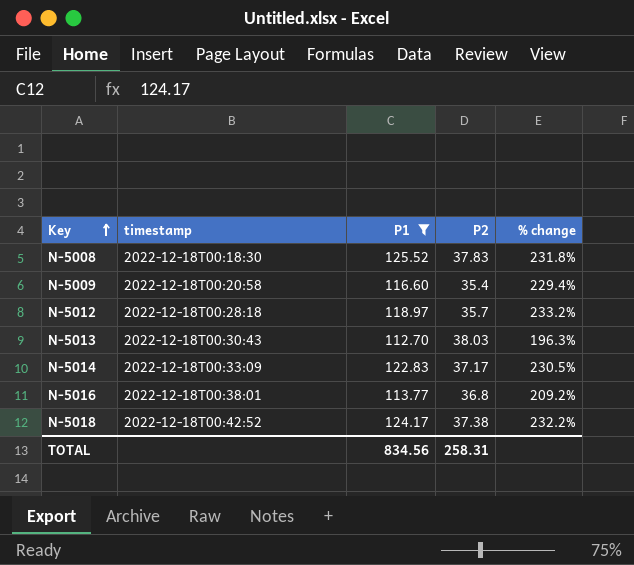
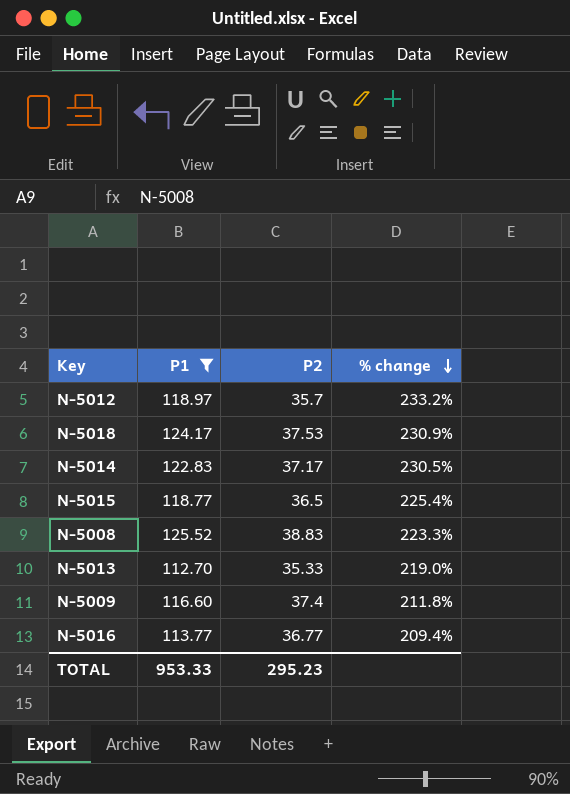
row order: Key ascending -> % change descending
column timestamp | position: 2 -> none
N-5018 | P2: 37.38 -> 37.53
N-5018 | % change: 232.2% -> 230.9%
row N-5015: none -> 118.77 | 36.5 | 225.4%
N-5008 | P2: 37.83 -> 38.83
N-5008 | % change: 231.8% -> 223.3%
N-5013 | P2: 38.03 -> 35.33
N-5013 | % change: 196.3% -> 219.0%
N-5009 | P2: 35.4 -> 37.4
N-5009 | % change: 229.4% -> 211.8%
N-5016 | P2: 36.8 -> 36.77
N-5016 | % change: 209.2% -> 209.4%
TOTAL | P1: 834.56 -> 953.33
TOTAL | P2: 258.31 -> 295.23

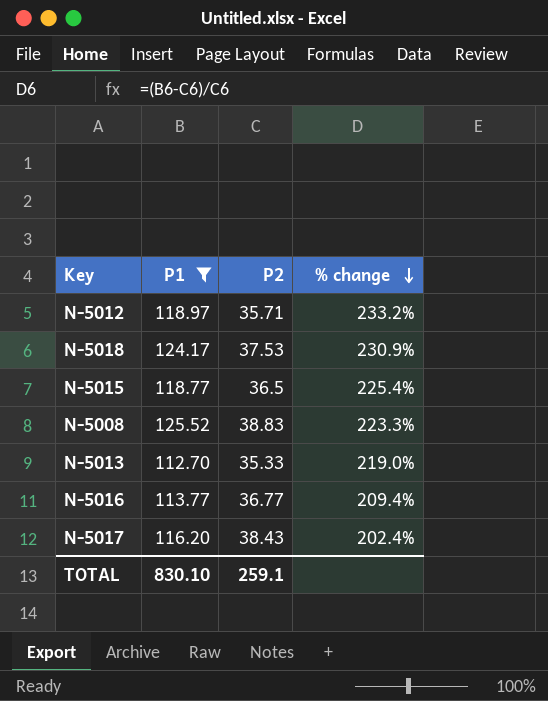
row N-5014: 122.83 | 37.17 | 230.5% -> none
row N-5009: 116.60 | 37.4 | 211.8% -> none
N-5012 | P2: 35.7 -> 35.71
row N-5017: none -> 116.20 | 38.43 | 202.4%
TOTAL | P1: 953.33 -> 830.10
TOTAL | P2: 295.23 -> 259.1

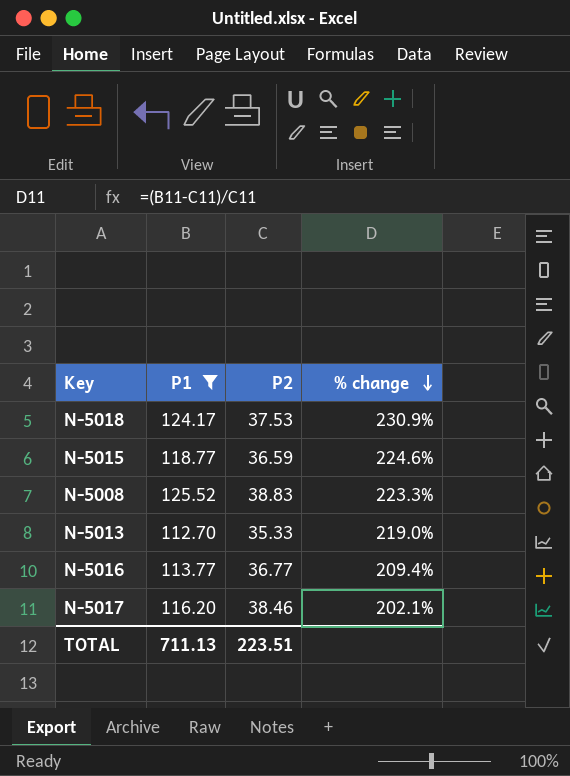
row N-5012: 118.97 | 35.71 | 233.2% -> none
N-5015 | P2: 36.5 -> 36.59
N-5015 | % change: 225.4% -> 224.6%
N-5017 | P2: 38.43 -> 38.46
N-5017 | % change: 202.4% -> 202.1%
TOTAL | P1: 830.10 -> 711.13
TOTAL | P2: 259.1 -> 223.51

